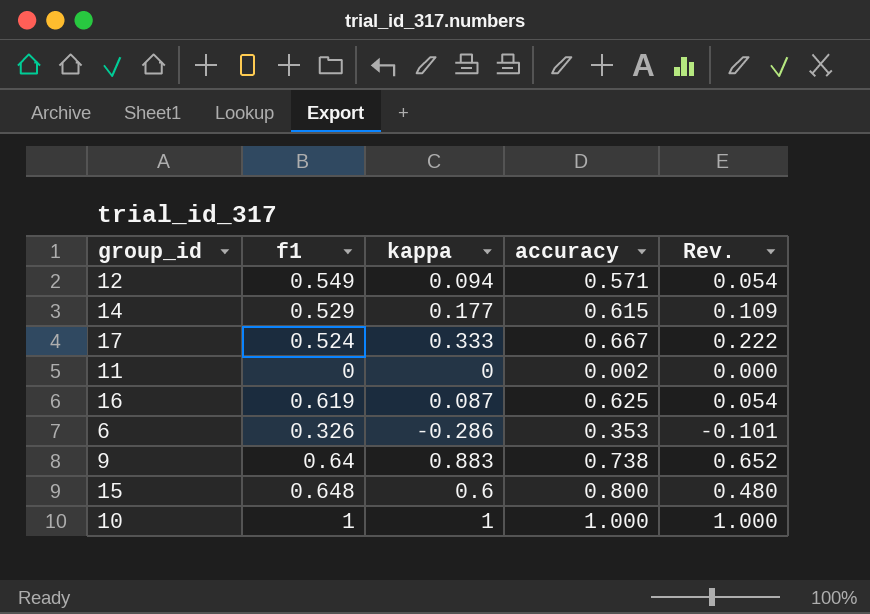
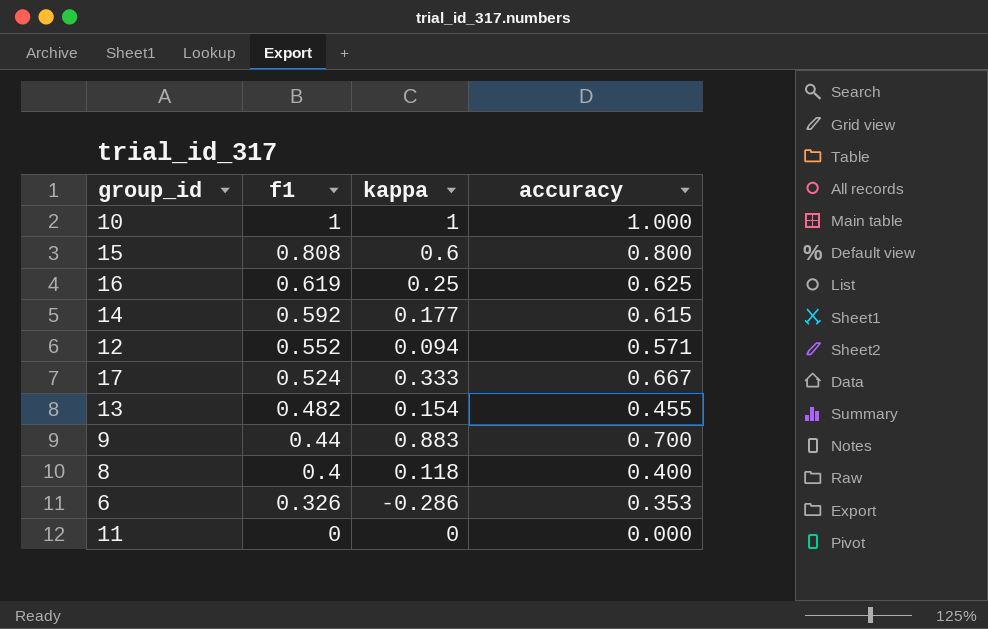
row order: none -> f1 descending
column Rev. | formula: [kappa] * [accuracy] -> none
15 | f1: 0.648 -> 0.808
16 | kappa: 0.087 -> 0.25
14 | f1: 0.529 -> 0.592
12 | f1: 0.549 -> 0.552
row 13: none -> 0.482 | 0.154 | 0.455
9 | f1: 0.64 -> 0.44
9 | accuracy: 0.738 -> 0.700
row 8: none -> 0.4 | 0.118 | 0.400
11 | accuracy: 0.002 -> 0.000

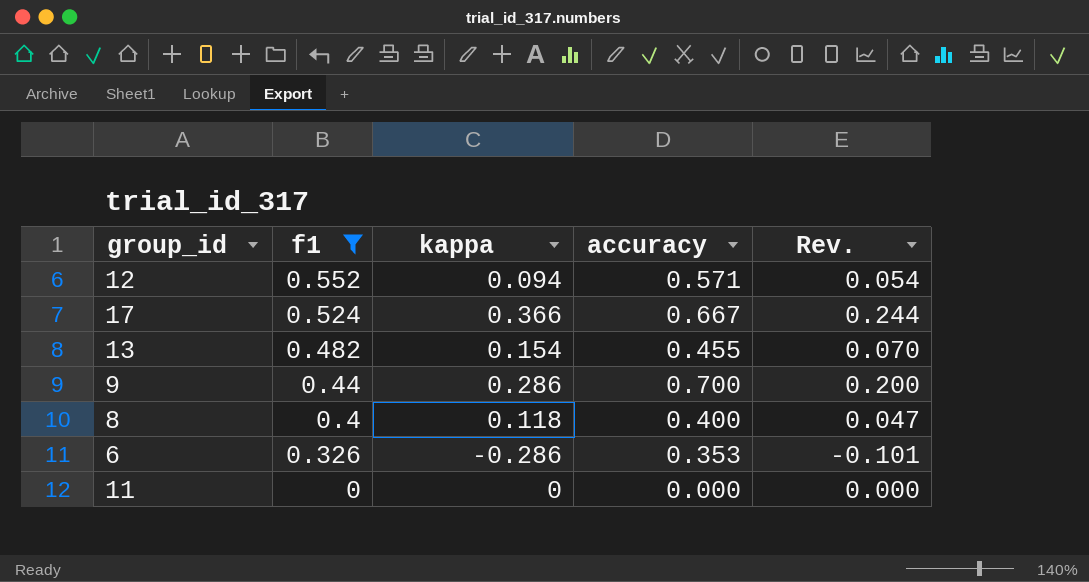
filter: none -> f1 <= 0.552
column Rev. | formula: none -> [kappa] * [accuracy]
17 | kappa: 0.333 -> 0.366
9 | kappa: 0.883 -> 0.286

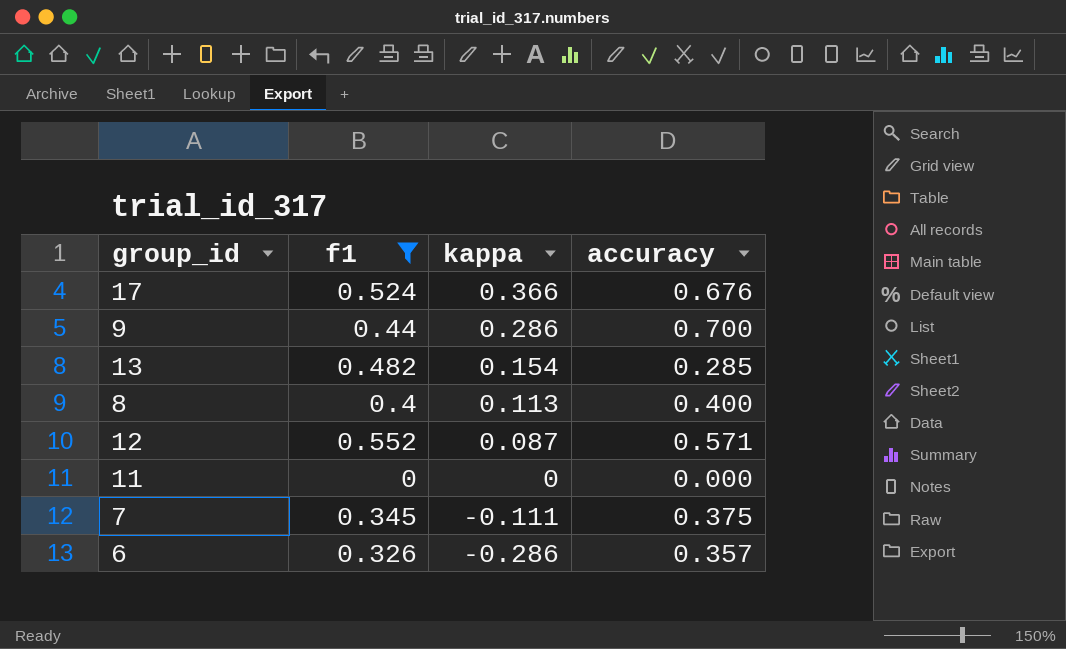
row order: f1 descending -> kappa descending
column Rev. | formula: [kappa] * [accuracy] -> none
17 | accuracy: 0.667 -> 0.676
13 | accuracy: 0.455 -> 0.285
8 | kappa: 0.118 -> 0.113
12 | kappa: 0.094 -> 0.087
row 7: none -> 0.345 | -0.111 | 0.375
6 | accuracy: 0.353 -> 0.357

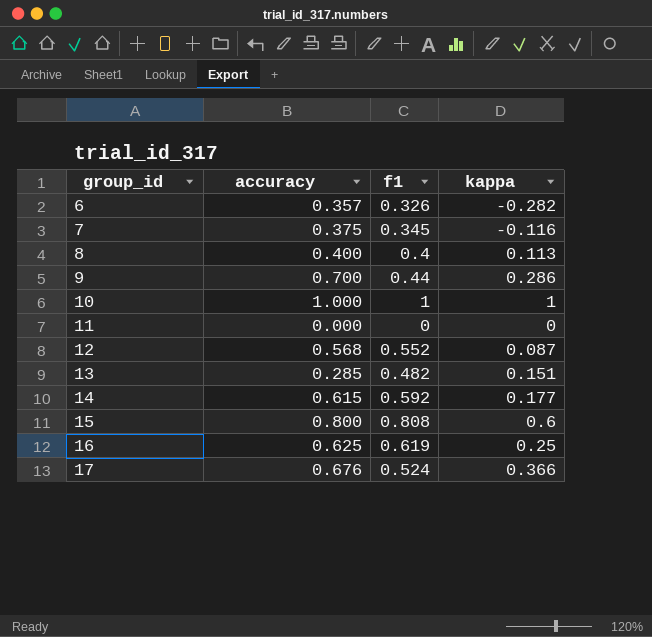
filter: f1 <= 0.552 -> none
row order: kappa descending -> group_id ascending
column accuracy | position: 4 -> 2
6 | kappa: -0.286 -> -0.282
7 | kappa: -0.111 -> -0.116
12 | accuracy: 0.571 -> 0.568
13 | kappa: 0.154 -> 0.151

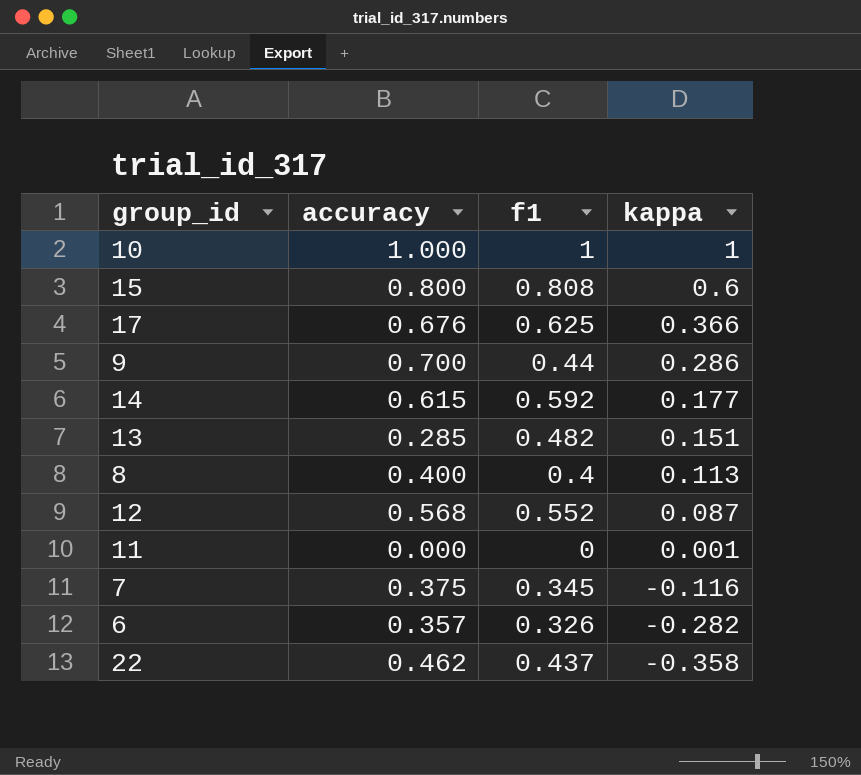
row order: group_id ascending -> kappa descending
row 16: 0.625 | 0.619 | 0.25 -> none
17 | f1: 0.524 -> 0.625
11 | kappa: 0 -> 0.001
row 22: none -> 0.462 | 0.437 | -0.358

